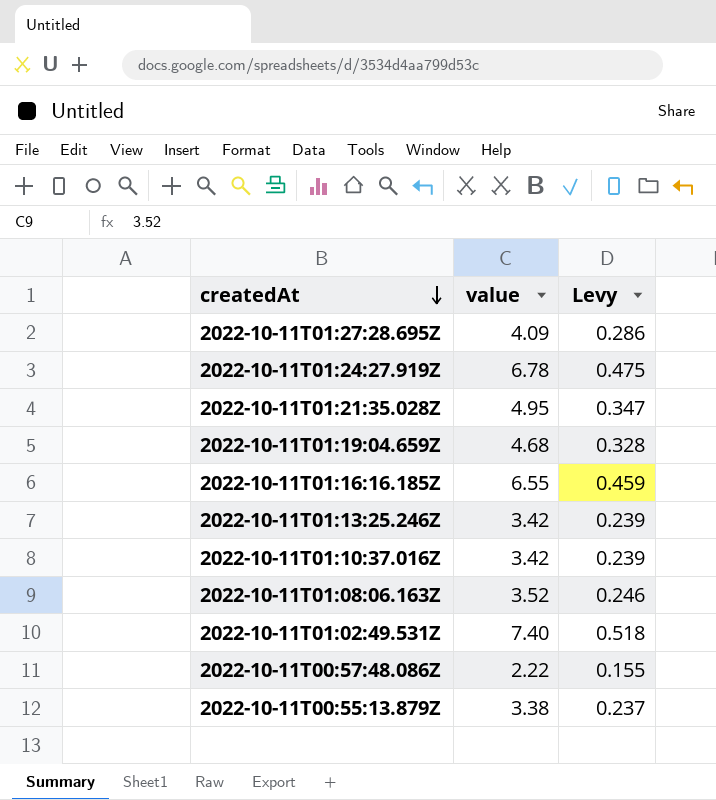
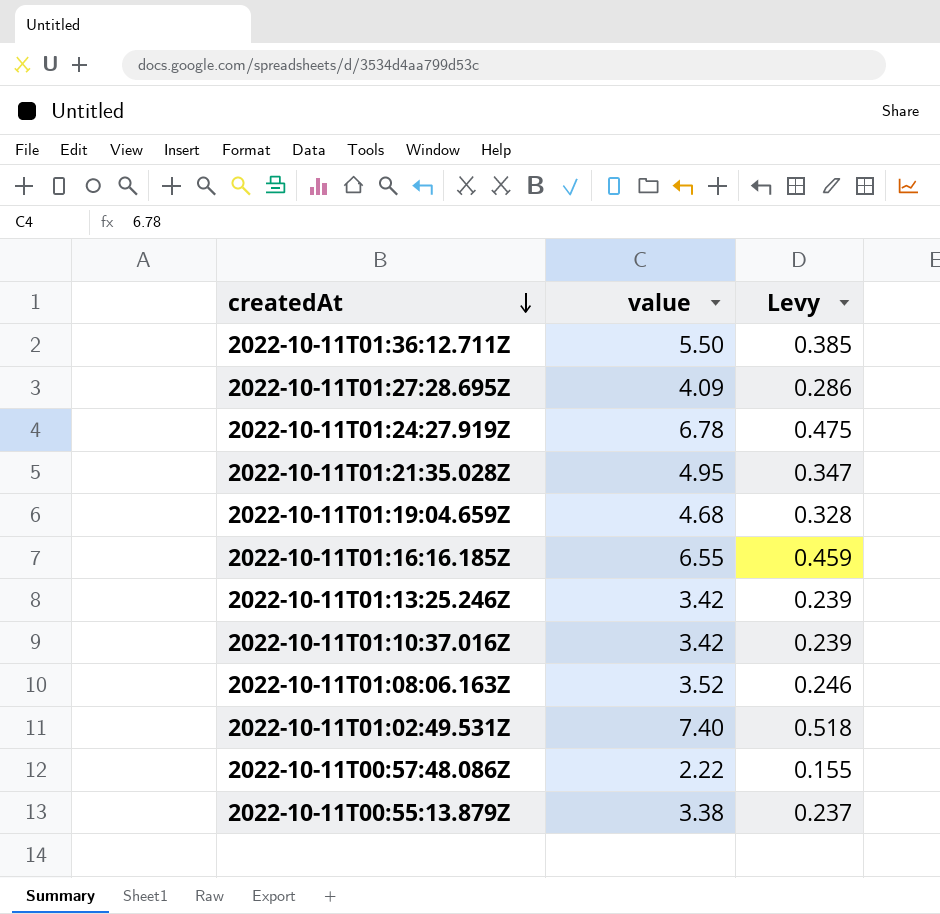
row 2022-10-11T01:36:12.711Z: none -> 5.50 | 0.385

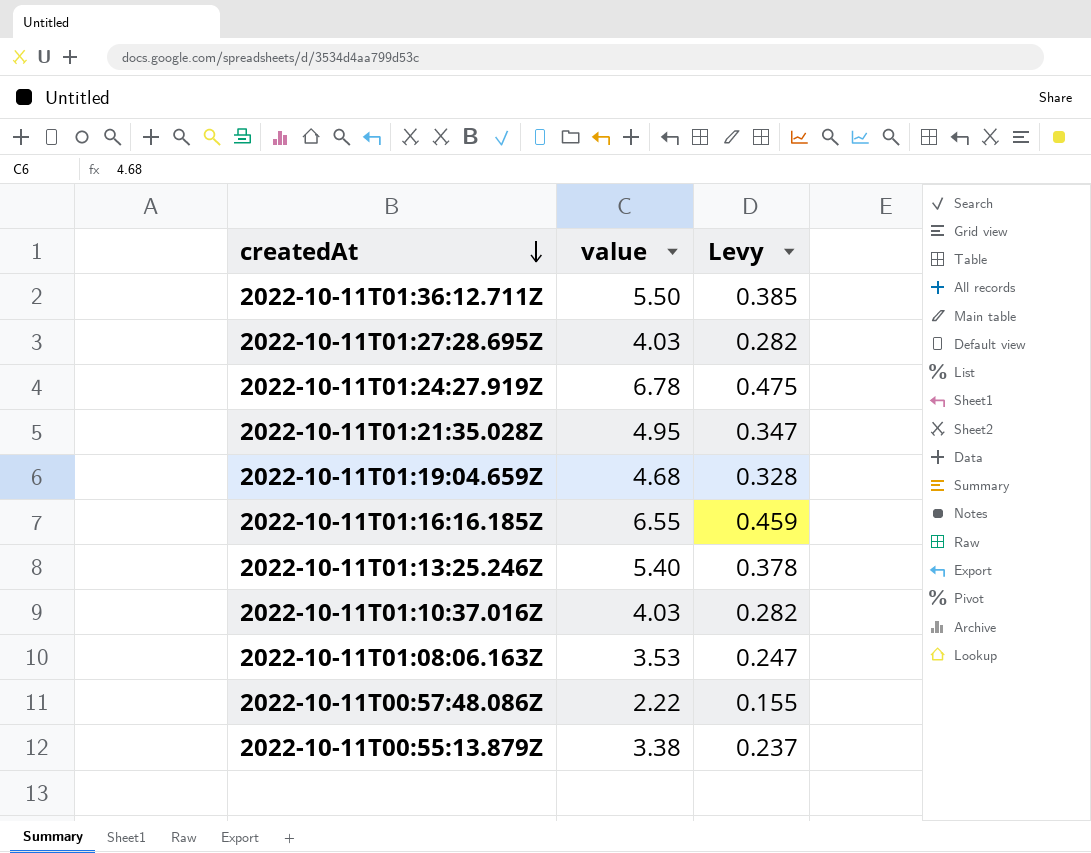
row 2022-10-11T01:02:49.531Z: 7.40 | 0.518 -> none
2022-10-11T01:27:28.695Z | value: 4.09 -> 4.03
2022-10-11T01:27:28.695Z | Levy: 0.286 -> 0.282
2022-10-11T01:13:25.246Z | value: 3.42 -> 5.40
2022-10-11T01:13:25.246Z | Levy: 0.239 -> 0.378
2022-10-11T01:10:37.016Z | value: 3.42 -> 4.03
2022-10-11T01:10:37.016Z | Levy: 0.239 -> 0.282
2022-10-11T01:08:06.163Z | value: 3.52 -> 3.53
2022-10-11T01:08:06.163Z | Levy: 0.246 -> 0.247

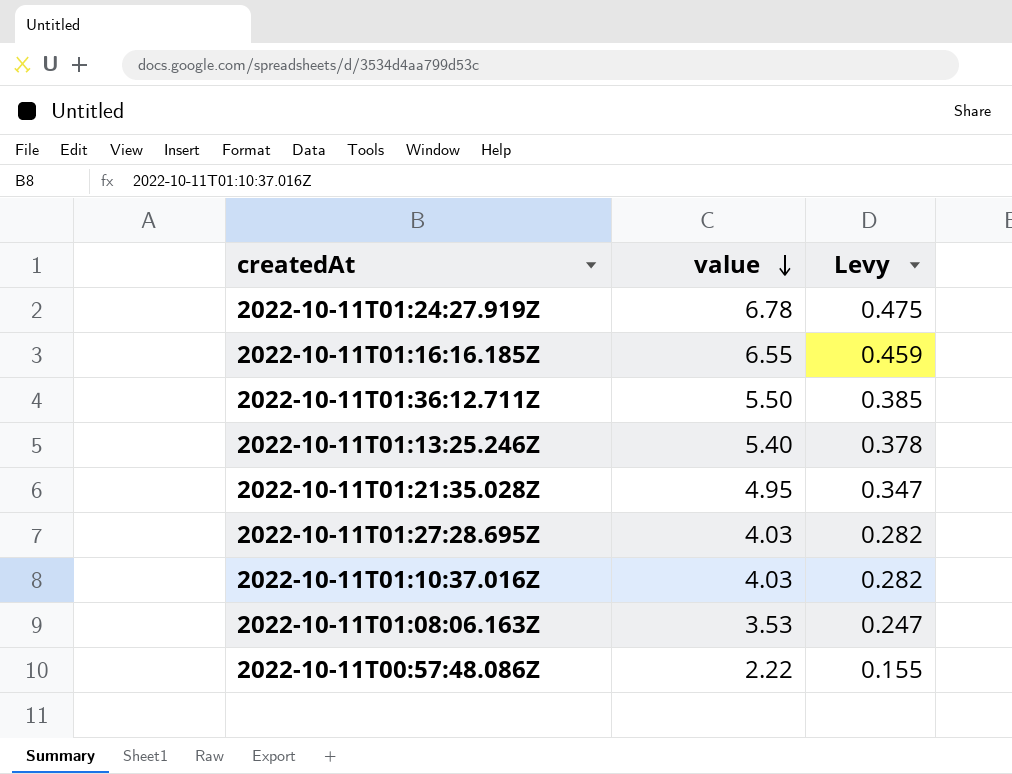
row order: createdAt descending -> value descending
row 2022-10-11T01:19:04.659Z: 4.68 | 0.328 -> none
row 2022-10-11T00:55:13.879Z: 3.38 | 0.237 -> none

